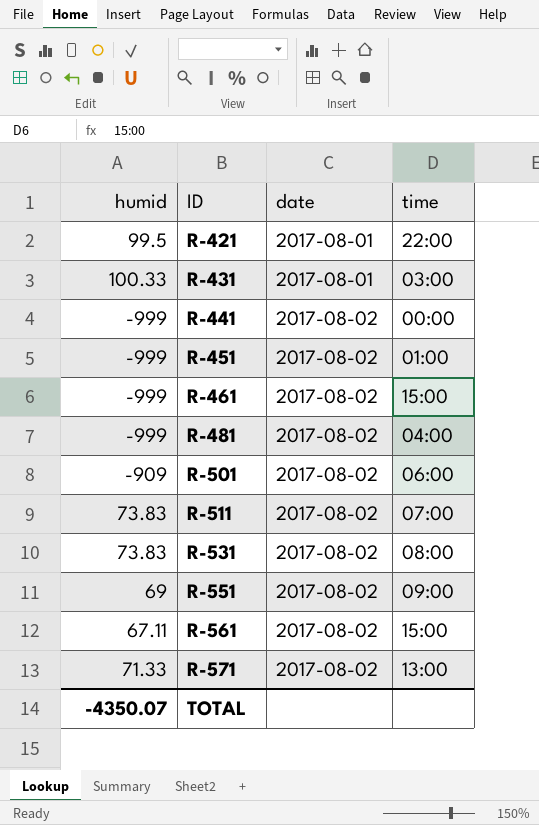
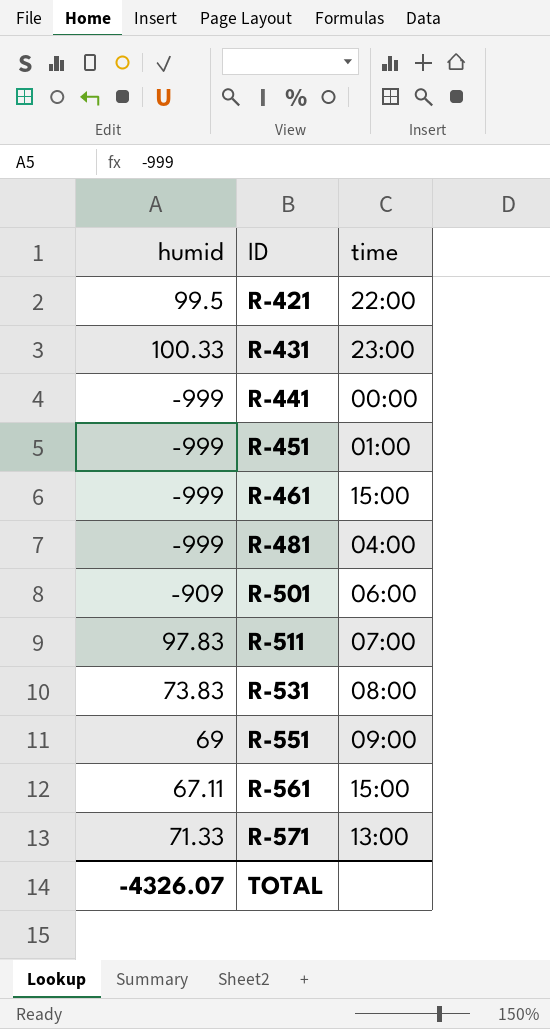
column date | position: 3 -> none
R-431 | time: 03:00 -> 23:00
R-511 | humid: 73.83 -> 97.83
TOTAL | humid: -4350.07 -> -4326.07

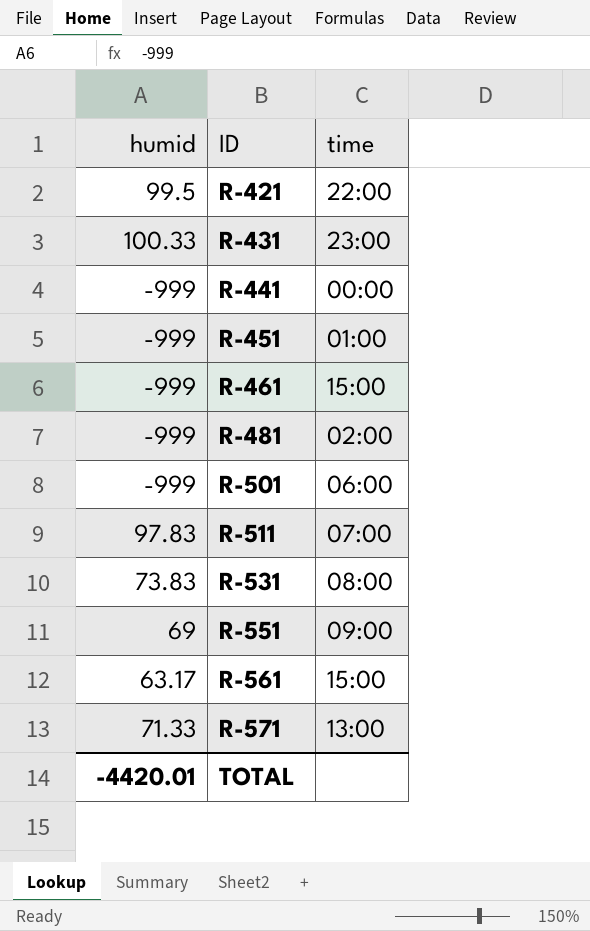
R-481 | time: 04:00 -> 02:00
R-501 | humid: -909 -> -999
R-561 | humid: 67.11 -> 63.17
TOTAL | humid: -4326.07 -> -4420.01

